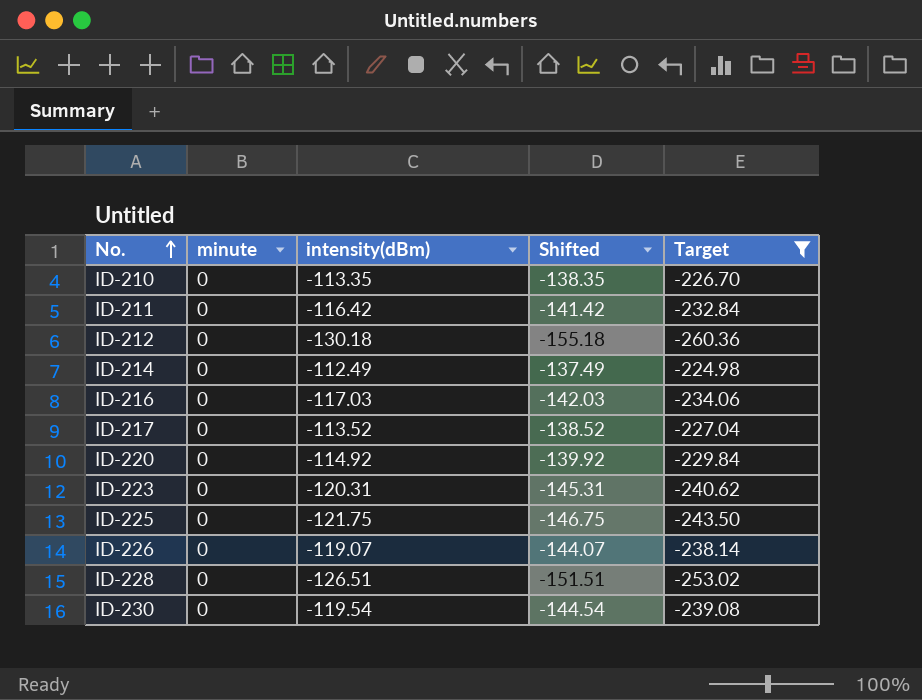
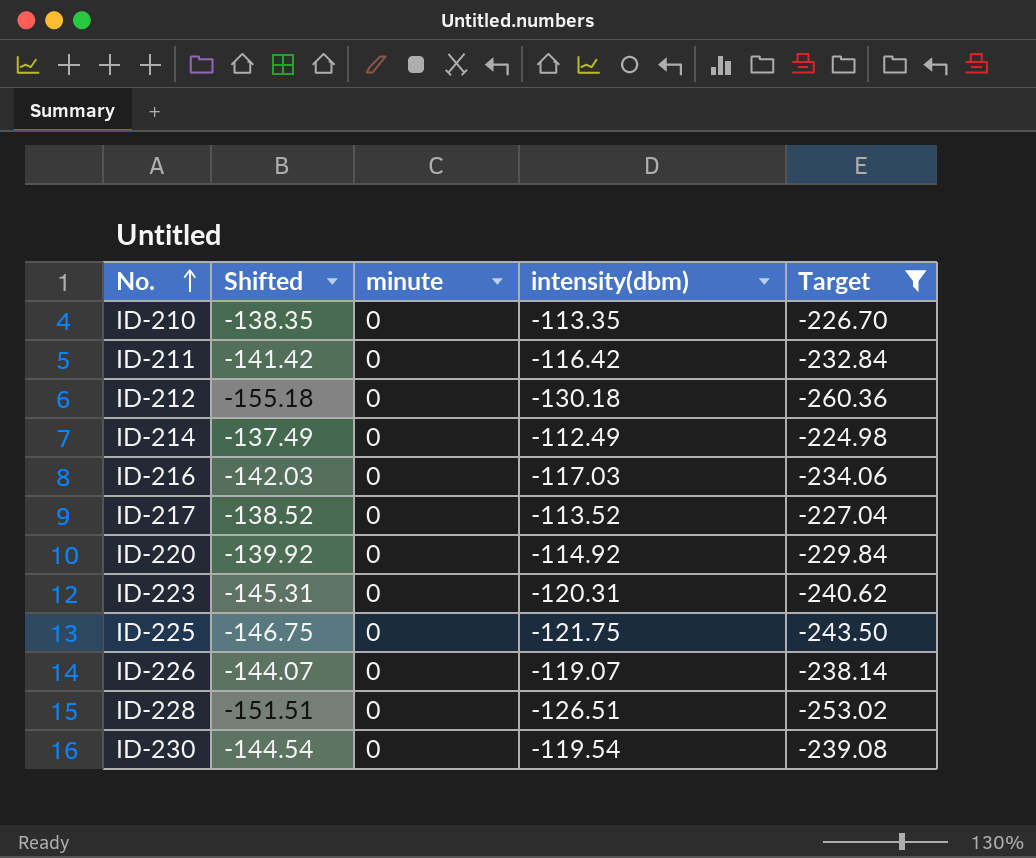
column Shifted | position: 4 -> 2
column name: intensity(dBm) -> intensity(dbm)

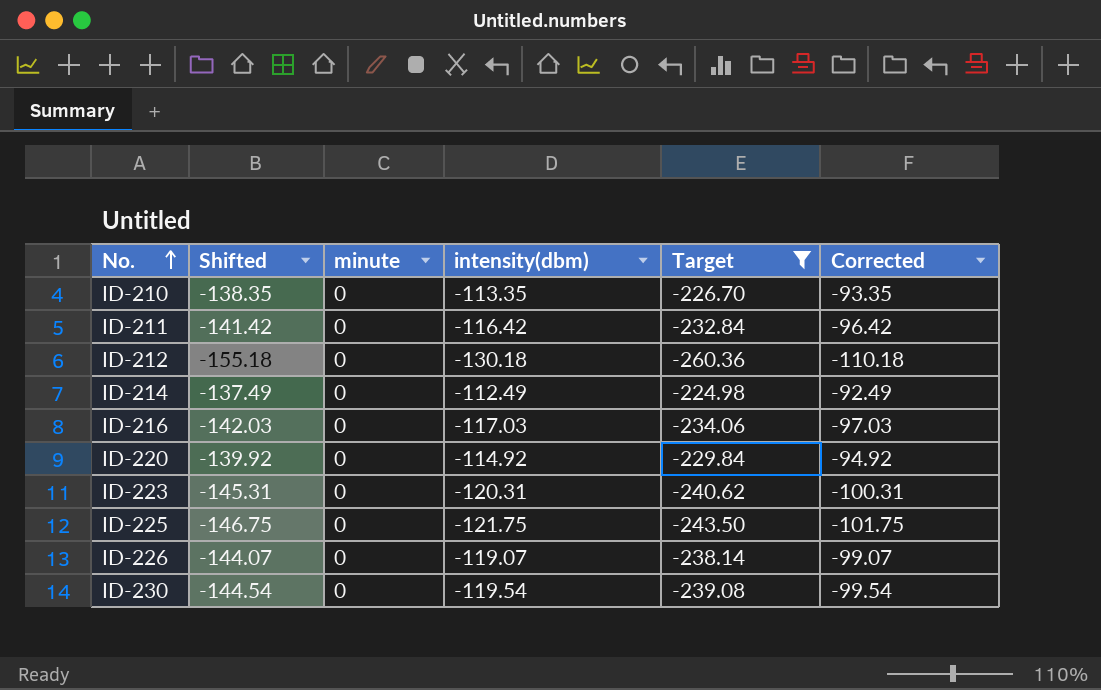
column Corrected | formula: none -> [intensity(dbm)] + 20
row ID-217: -138.52 | 0 | -113.52 | -227.04 -> none
row ID-228: -151.51 | 0 | -126.51 | -253.02 -> none

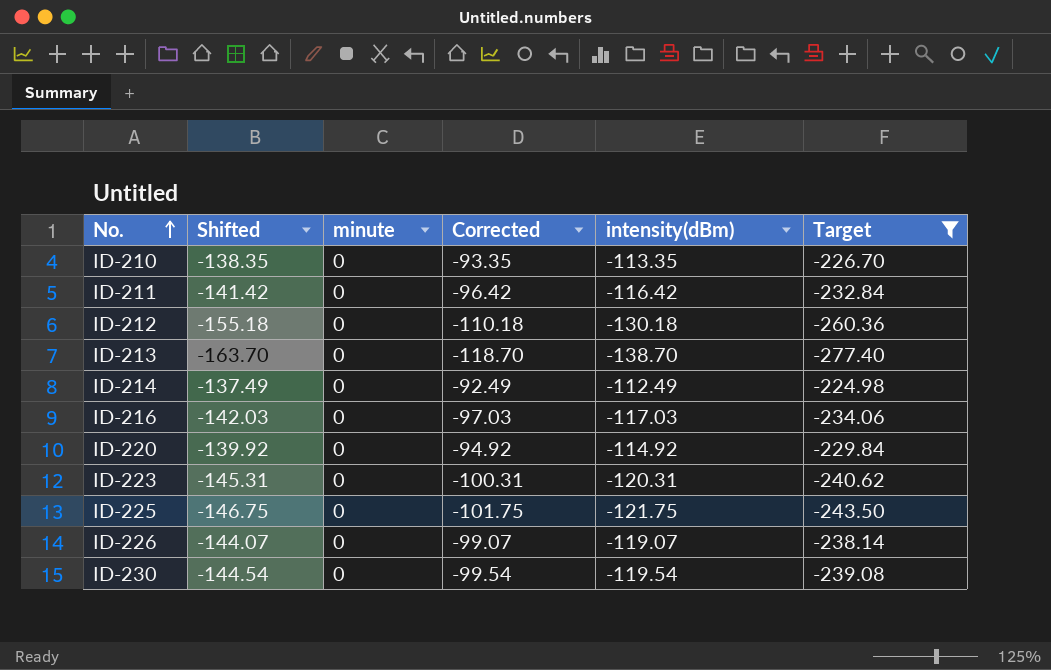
column Corrected | position: 6 -> 4
column name: intensity(dbm) -> intensity(dBm)
row ID-213: none -> -163.70 | 0 | -118.70 | -138.70 | -277.40

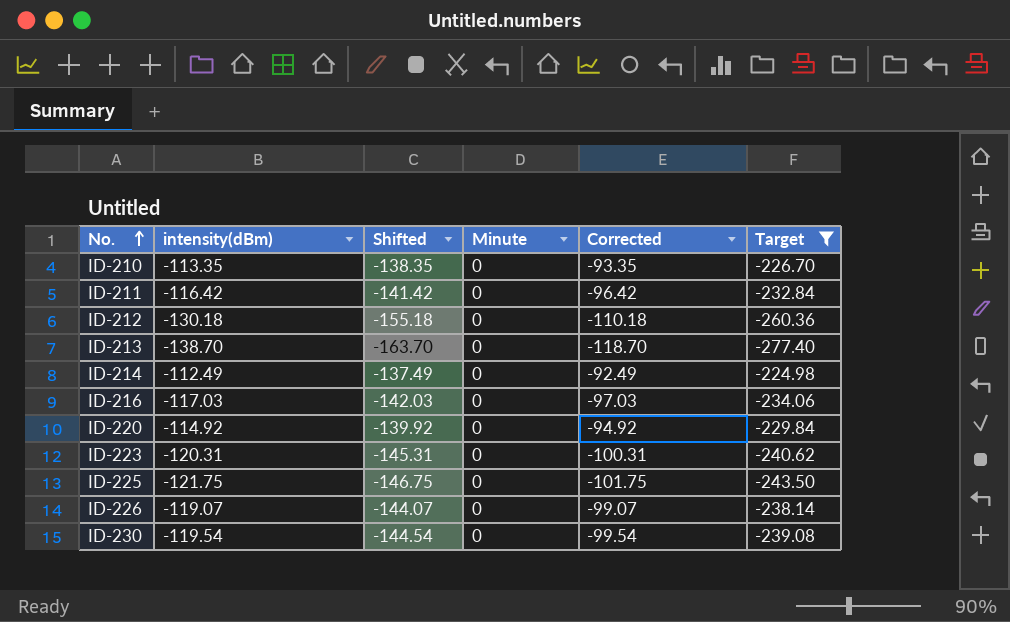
column intensity(dBm) | position: 5 -> 2
column name: minute -> Minute

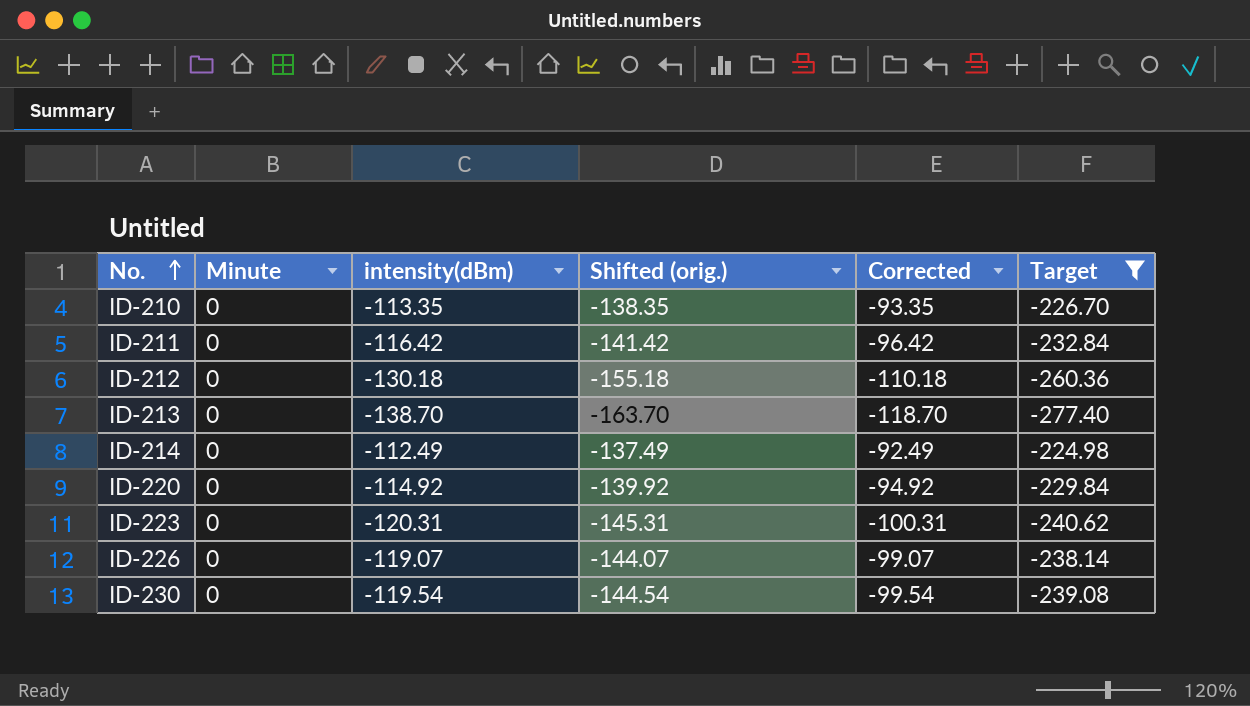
column Minute | position: 4 -> 2
column name: Shifted -> Shifted (orig.)
row ID-216: -117.03 | -142.03 | 0 | -97.03 | -234.06 -> none
row ID-225: -121.75 | -146.75 | 0 | -101.75 | -243.50 -> none

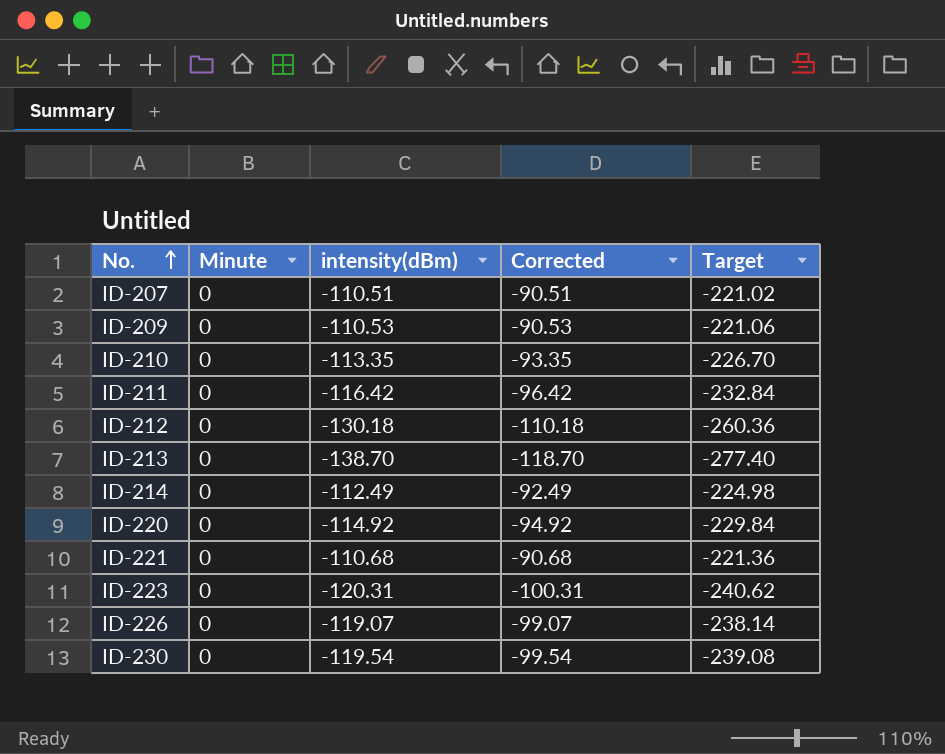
filter: Target <= -224.98 -> none
column Shifted (orig.) | formula: [intensity(dBm)] - 25 -> none

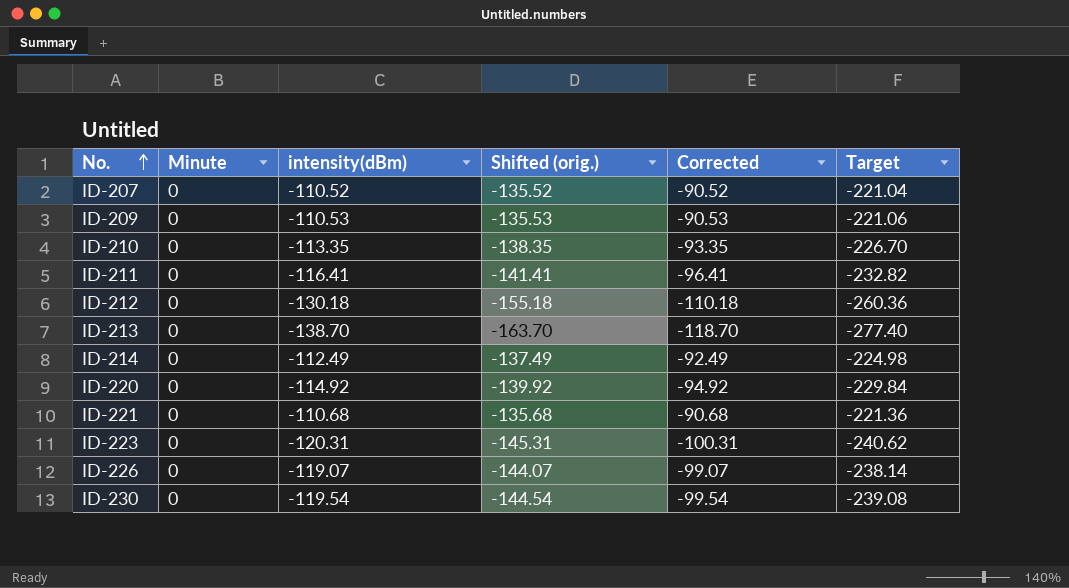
column Shifted (orig.) | formula: none -> [intensity(dBm)] - 25
ID-207 | intensity(dBm): -110.51 -> -110.52
ID-207 | Corrected: -90.51 -> -90.52
ID-207 | Target: -221.02 -> -221.04
ID-211 | intensity(dBm): -116.42 -> -116.41
ID-211 | Corrected: -96.42 -> -96.41
ID-211 | Target: -232.84 -> -232.82

